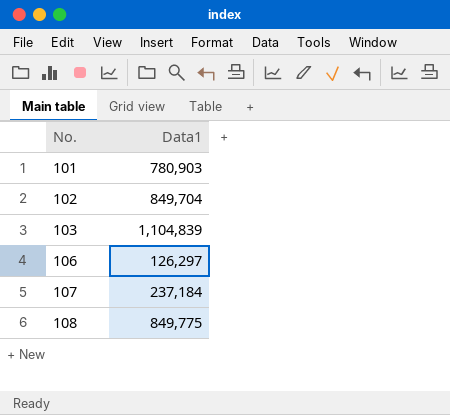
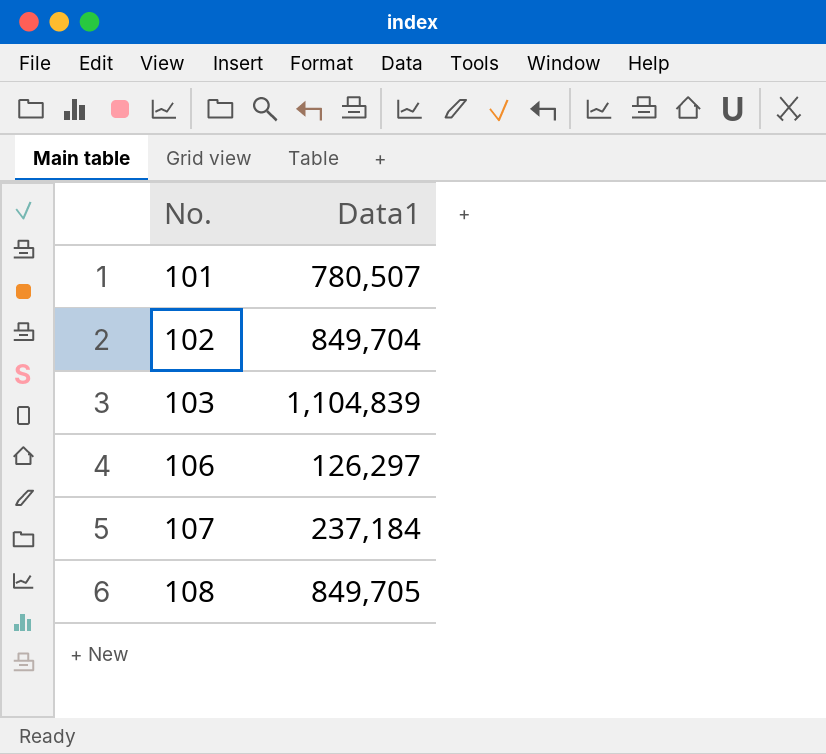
101 | Data1: 780,903 -> 780,507
108 | Data1: 849,775 -> 849,705

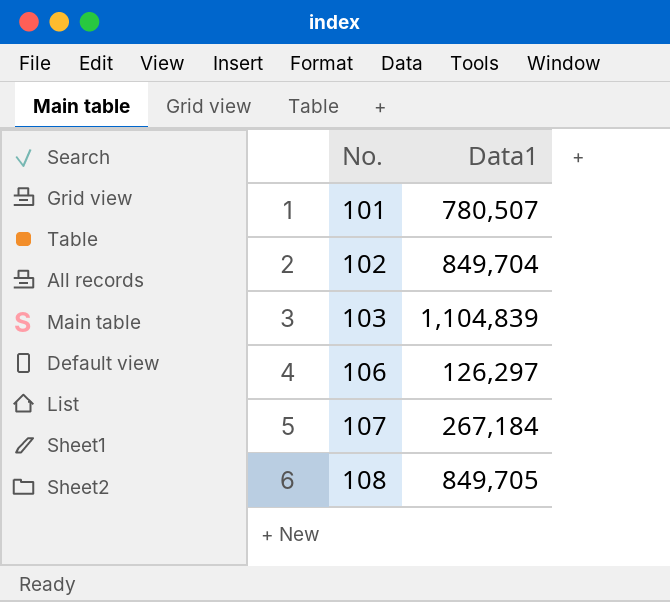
107 | Data1: 237,184 -> 267,184

